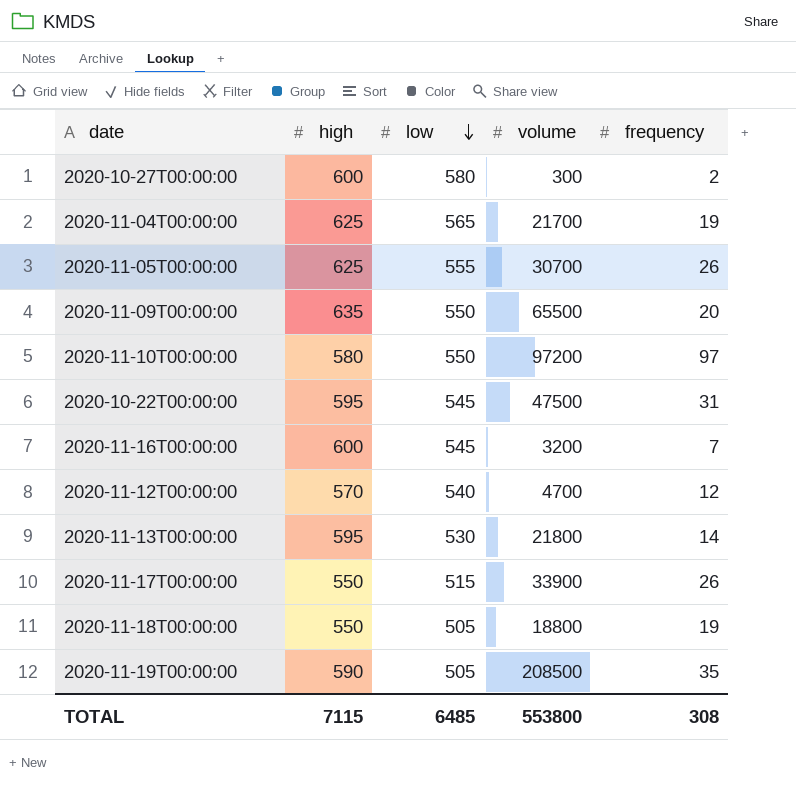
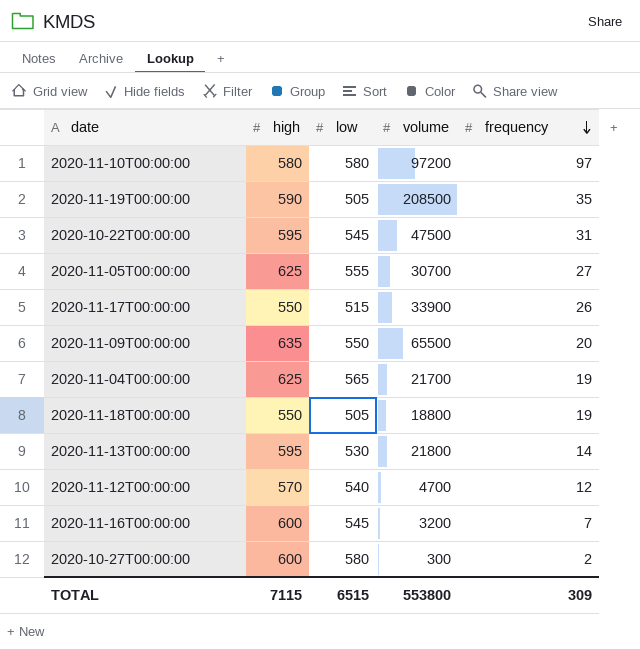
row order: low descending -> frequency descending
2020-11-10T00:00:00 | low: 550 -> 580
2020-11-05T00:00:00 | frequency: 26 -> 27
TOTAL | low: 6485 -> 6515
TOTAL | frequency: 308 -> 309

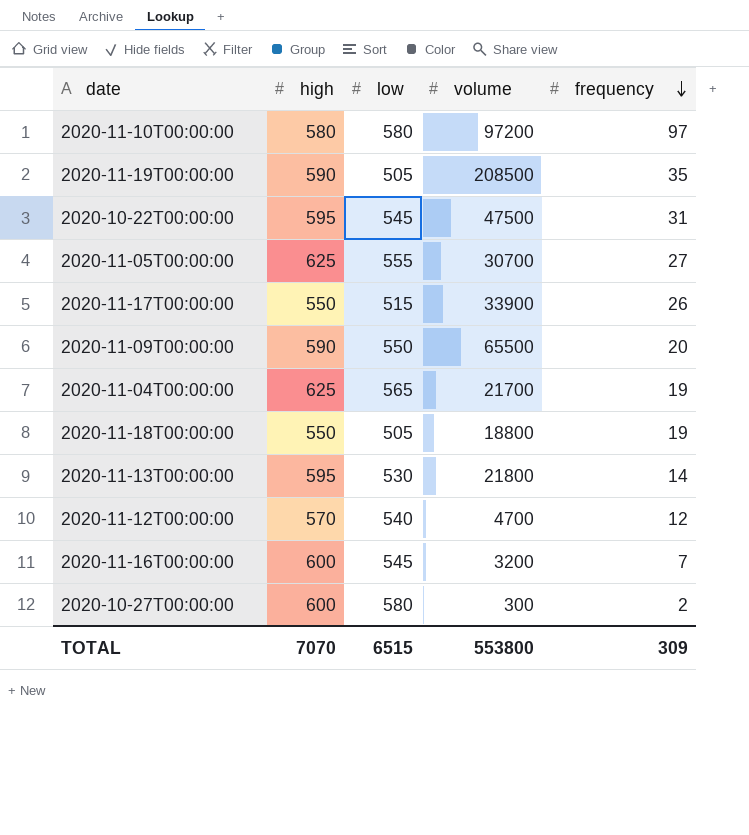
2020-11-09T00:00:00 | high: 635 -> 590
TOTAL | high: 7115 -> 7070

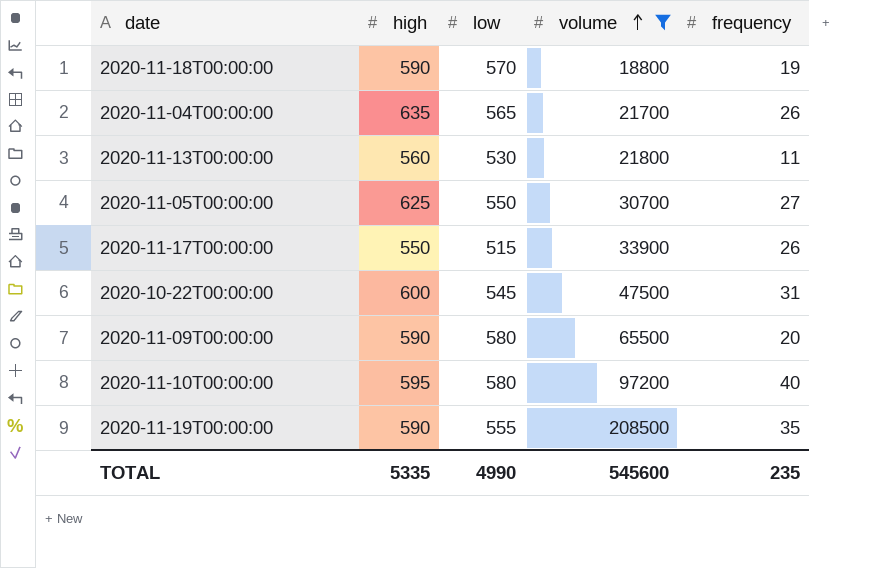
filter: none -> volume >= 18800
row order: frequency descending -> volume ascending
2020-11-18T00:00:00 | high: 550 -> 590
2020-11-18T00:00:00 | low: 505 -> 570
2020-11-04T00:00:00 | high: 625 -> 635
2020-11-04T00:00:00 | frequency: 19 -> 26
2020-11-13T00:00:00 | high: 595 -> 560
2020-11-13T00:00:00 | frequency: 14 -> 11
2020-11-05T00:00:00 | low: 555 -> 550
2020-10-22T00:00:00 | high: 595 -> 600
2020-11-09T00:00:00 | low: 550 -> 580
2020-11-10T00:00:00 | high: 580 -> 595
2020-11-10T00:00:00 | frequency: 97 -> 40
2020-11-19T00:00:00 | low: 505 -> 555
TOTAL | high: 7070 -> 5335
TOTAL | low: 6515 -> 4990
TOTAL | volume: 553800 -> 545600
TOTAL | frequency: 309 -> 235

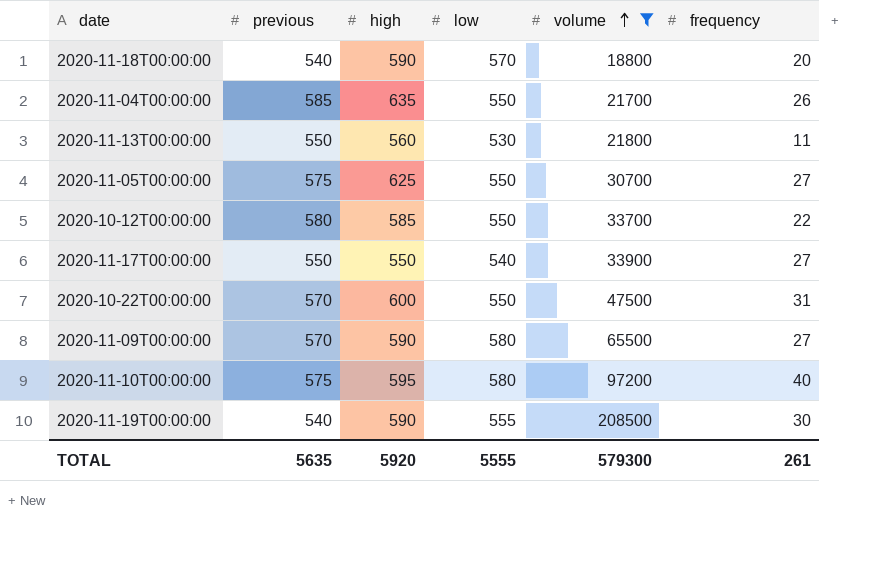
column previous | position: none -> 2
2020-11-18T00:00:00 | frequency: 19 -> 20
2020-11-04T00:00:00 | low: 565 -> 550
row 2020-10-12T00:00:00: none -> 580 | 585 | 550 | 33700 | 22
2020-11-17T00:00:00 | low: 515 -> 540
2020-11-17T00:00:00 | frequency: 26 -> 27
2020-10-22T00:00:00 | low: 545 -> 550
2020-11-09T00:00:00 | frequency: 20 -> 27
2020-11-19T00:00:00 | frequency: 35 -> 30
TOTAL | high: 5335 -> 5920
TOTAL | low: 4990 -> 5555
TOTAL | volume: 545600 -> 579300
TOTAL | frequency: 235 -> 261

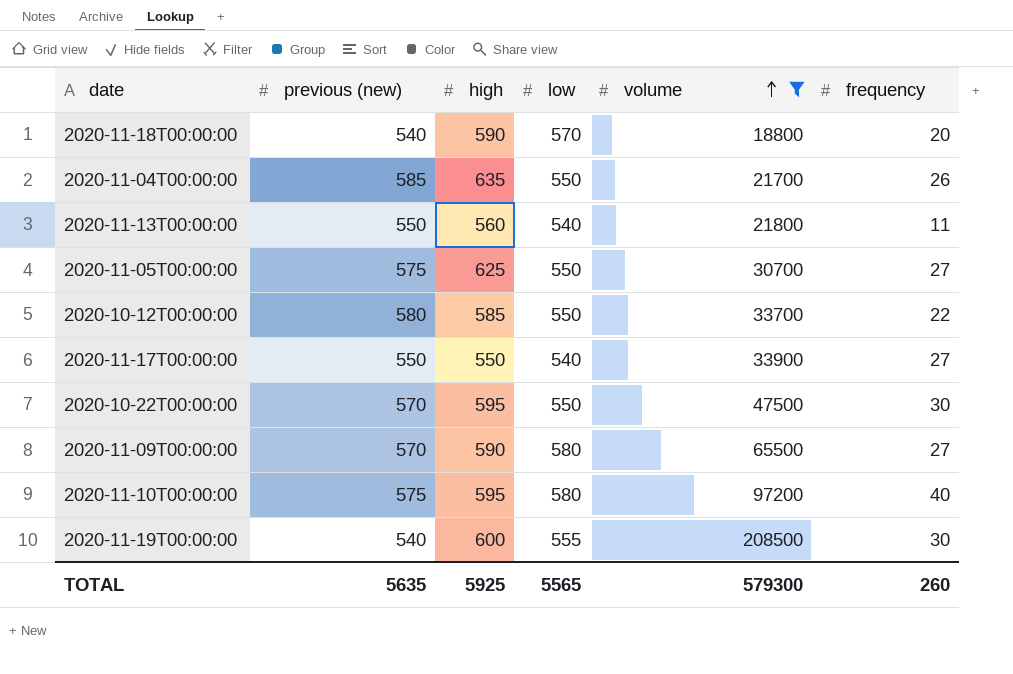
column name: previous -> previous (new)
2020-11-13T00:00:00 | low: 530 -> 540
2020-10-22T00:00:00 | high: 600 -> 595
2020-10-22T00:00:00 | frequency: 31 -> 30
2020-11-19T00:00:00 | high: 590 -> 600
TOTAL | high: 5920 -> 5925
TOTAL | low: 5555 -> 5565
TOTAL | frequency: 261 -> 260

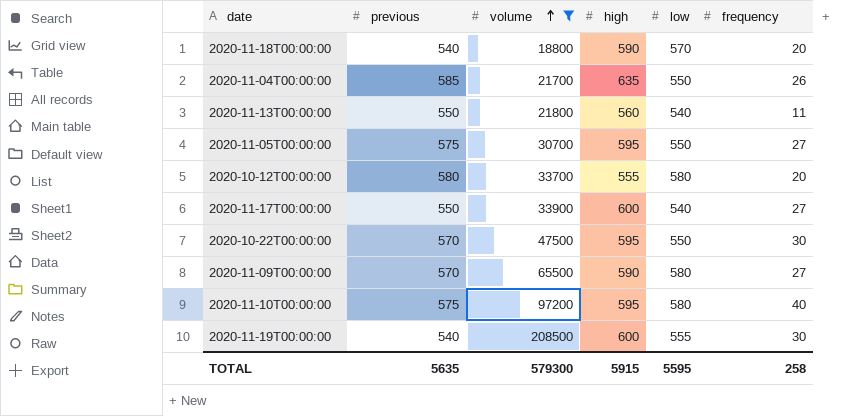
column name: previous (new) -> previous
column volume | position: 5 -> 3
2020-11-05T00:00:00 | high: 625 -> 595
2020-10-12T00:00:00 | high: 585 -> 555
2020-10-12T00:00:00 | low: 550 -> 580
2020-10-12T00:00:00 | frequency: 22 -> 20
2020-11-17T00:00:00 | high: 550 -> 600
TOTAL | high: 5925 -> 5915
TOTAL | low: 5565 -> 5595
TOTAL | frequency: 260 -> 258

